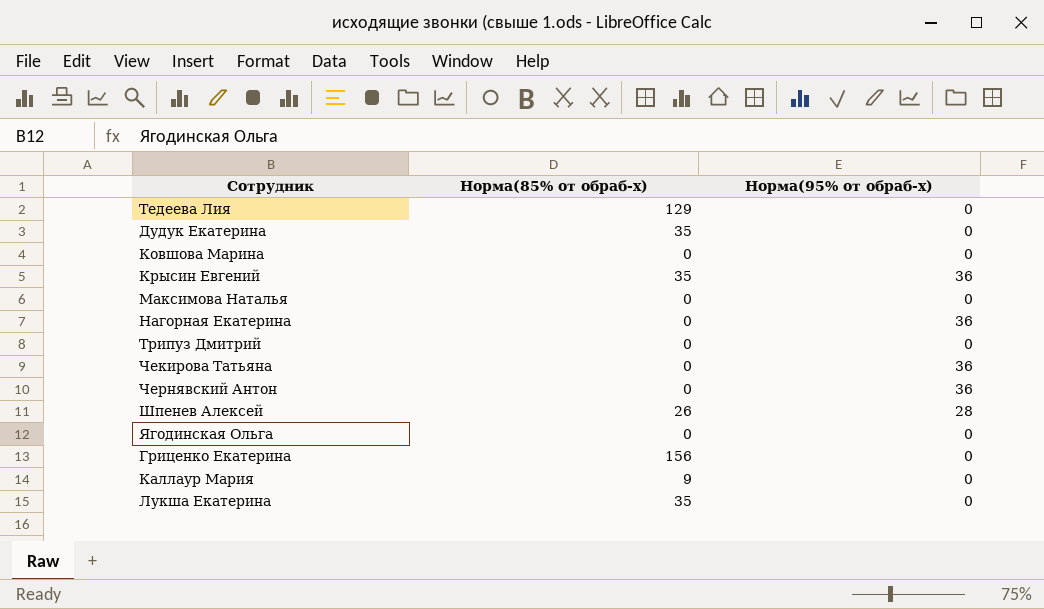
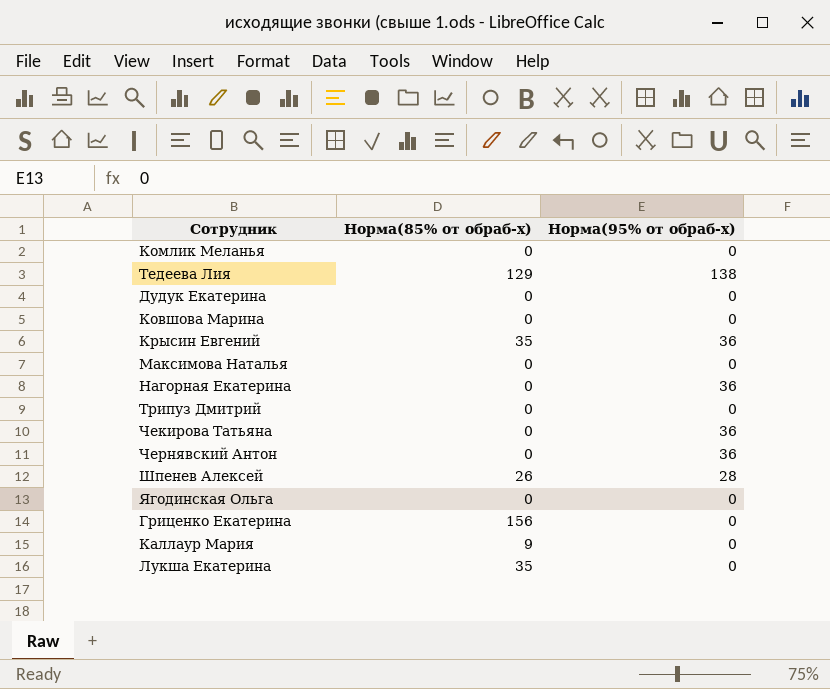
row Комлик Меланья: none -> 0 | 0
Тедеева Лия | Норма(95% от обраб-х): 0 -> 138
Дудук Екатерина | Норма(85% от обраб-х): 35 -> 0

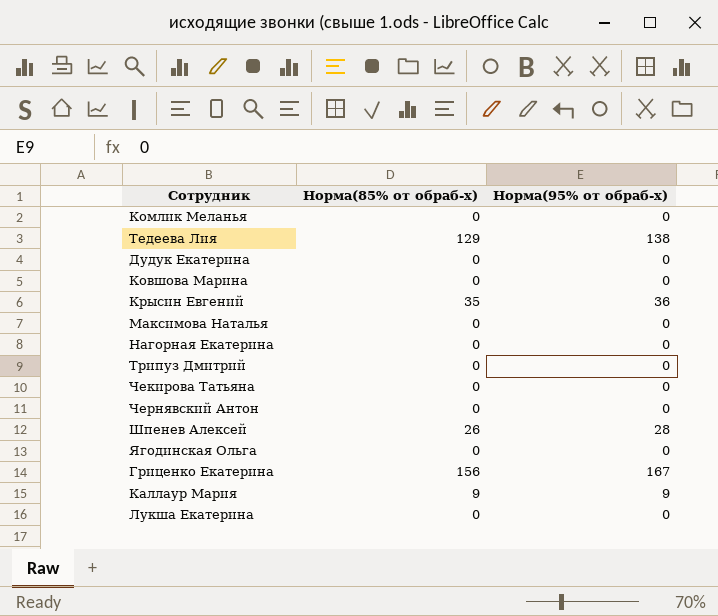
Нагорная Екатерина | Норма(95% от обраб-х): 36 -> 0
Чекирова Татьяна | Норма(95% от обраб-х): 36 -> 0
Чернявский Антон | Норма(95% от обраб-х): 36 -> 0
Гриценко Екатерина | Норма(95% от обраб-х): 0 -> 167
Каллаур Мария | Норма(95% от обраб-х): 0 -> 9
Лукша Екатерина | Норма(85% от обраб-х): 35 -> 0

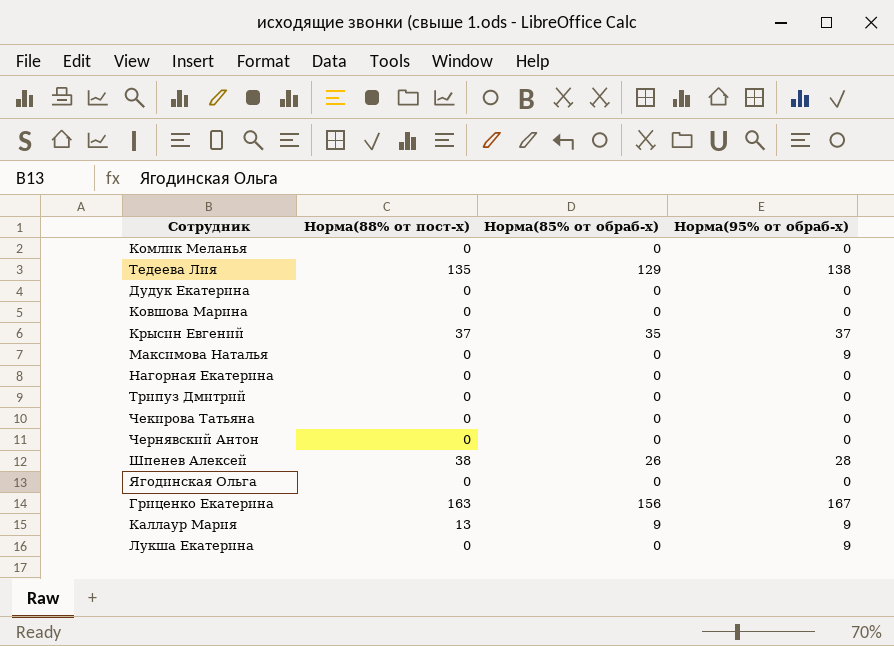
column Норма(88% от пост-х) | position: none -> 2
Крысин Евгений | Норма(95% от обраб-х): 36 -> 37
Максимова Наталья | Норма(95% от обраб-х): 0 -> 9
Лукша Екатерина | Норма(95% от обраб-х): 0 -> 9

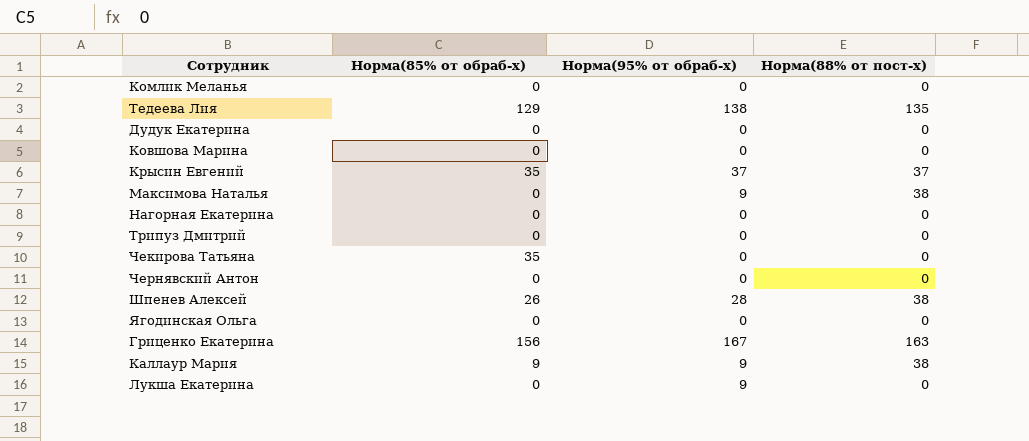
column Норма(88% от пост-х) | position: 2 -> 4
Максимова Наталья | Норма(88% от пост-х): 0 -> 38
Чекирова Татьяна | Норма(85% от обраб-х): 0 -> 35
Каллаур Мария | Норма(88% от пост-х): 13 -> 38

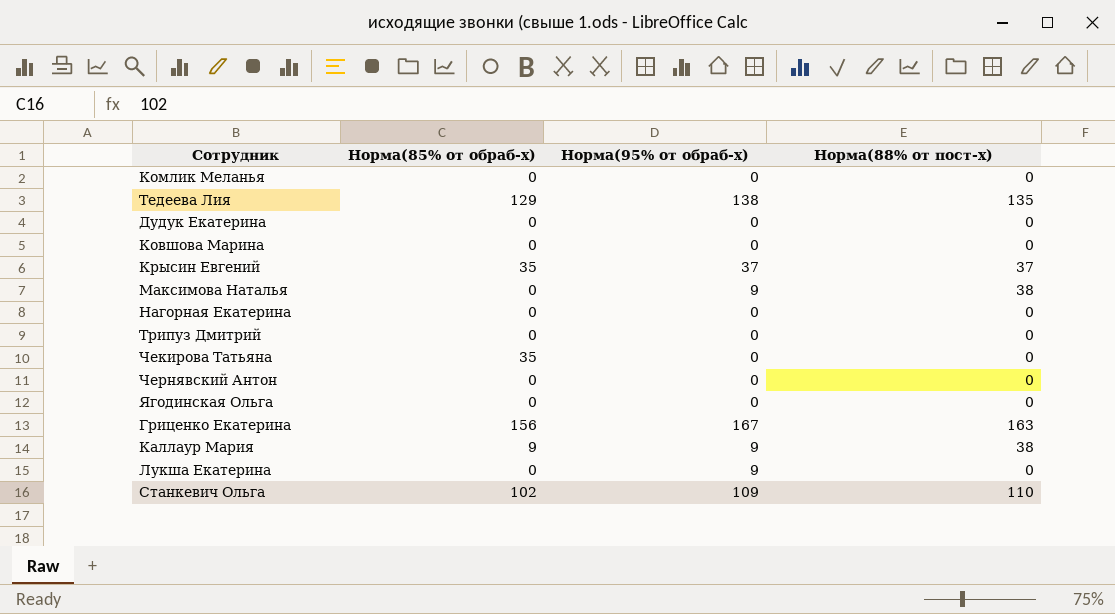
row Шпенев Алексей: 26 | 28 | 38 -> none
row Станкевич Ольга: none -> 102 | 109 | 110

